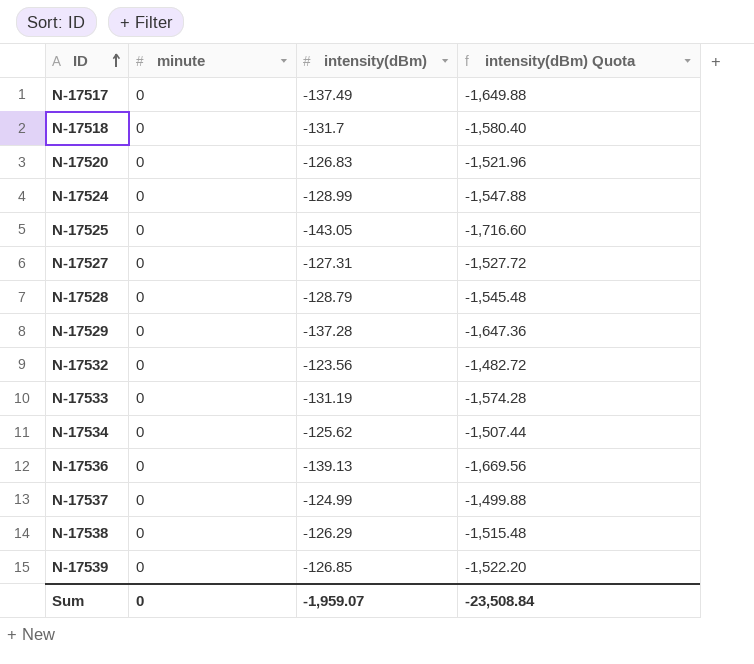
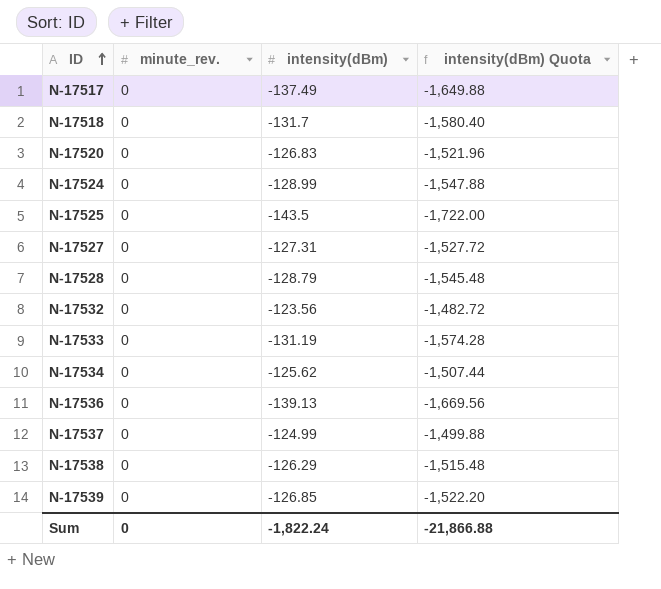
column name: minute -> minute_rev.
row N-17529: 0 | -137.28 | -1,647.36 -> none
N-17525 | intensity(dBm): -143.05 -> -143.5
N-17525 | intensity(dBm) Quota: -1,716.60 -> -1,722.00
Sum | intensity(dBm): -1,959.07 -> -1,822.24
Sum | intensity(dBm) Quota: -23,508.84 -> -21,866.88

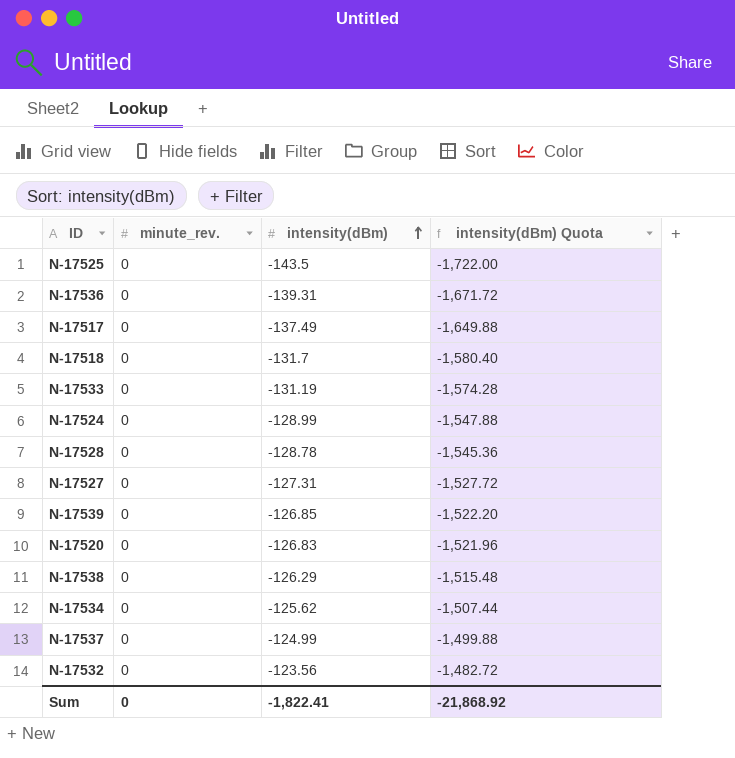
row order: ID ascending -> intensity(dBm) ascending
N-17536 | intensity(dBm): -139.13 -> -139.31
N-17536 | intensity(dBm) Quota: -1,669.56 -> -1,671.72
N-17528 | intensity(dBm): -128.79 -> -128.78
N-17528 | intensity(dBm) Quota: -1,545.48 -> -1,545.36
Sum | intensity(dBm): -1,822.24 -> -1,822.41
Sum | intensity(dBm) Quota: -21,866.88 -> -21,868.92

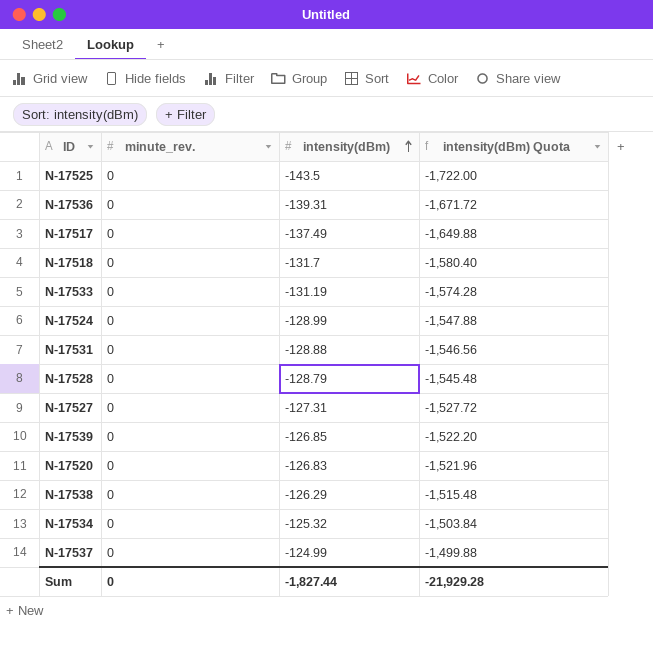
row N-17532: 0 | -123.56 | -1,482.72 -> none
row N-17531: none -> 0 | -128.88 | -1,546.56
N-17528 | intensity(dBm): -128.78 -> -128.79
N-17528 | intensity(dBm) Quota: -1,545.36 -> -1,545.48
N-17534 | intensity(dBm): -125.62 -> -125.32
N-17534 | intensity(dBm) Quota: -1,507.44 -> -1,503.84
Sum | intensity(dBm): -1,822.41 -> -1,827.44
Sum | intensity(dBm) Quota: -21,868.92 -> -21,929.28

